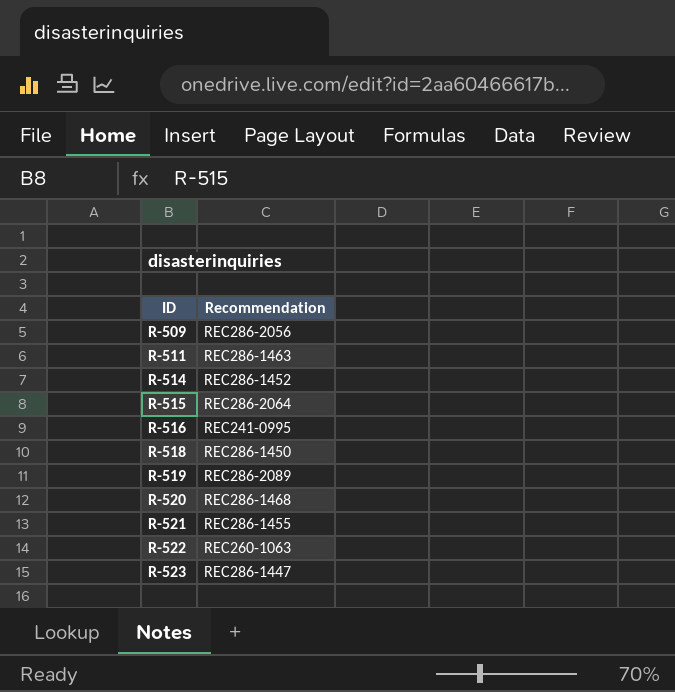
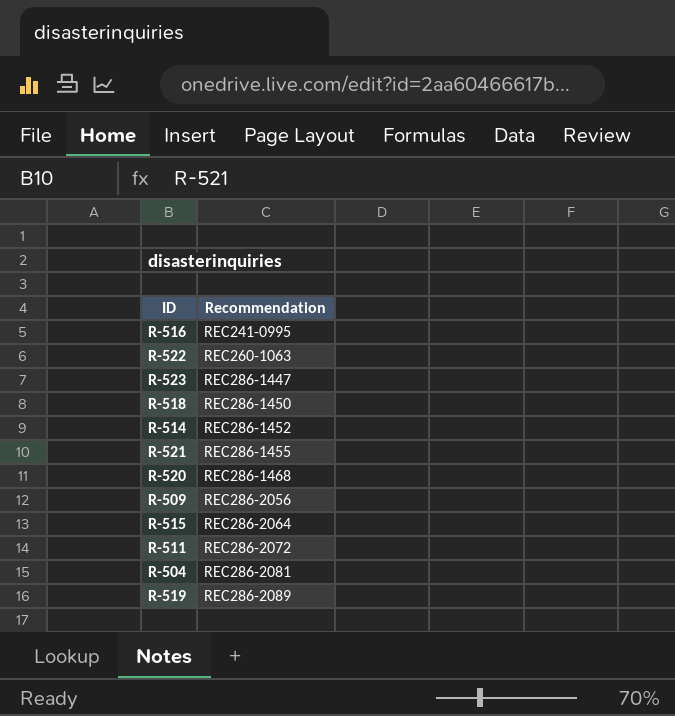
row order: ID ascending -> Recommendation ascending
R-511 | Recommendation: REC286-1463 -> REC286-2072
row R-504: none -> REC286-2081

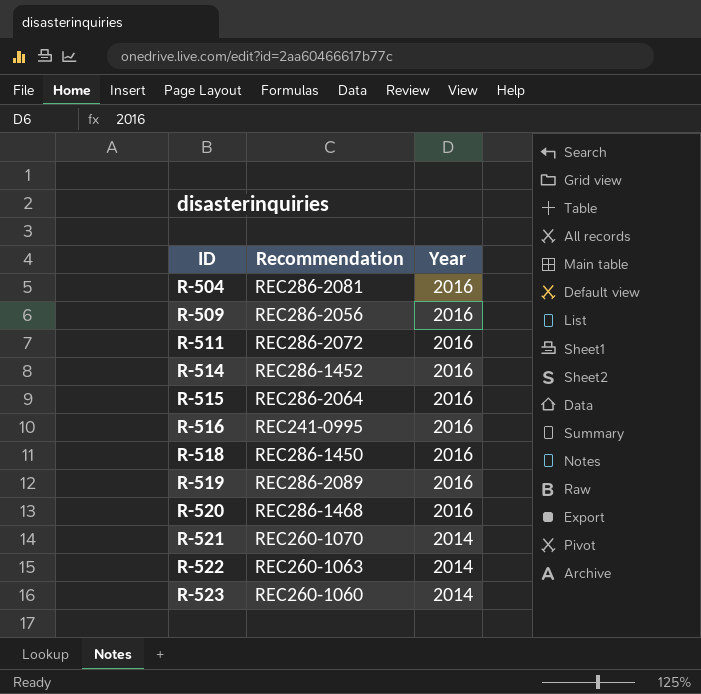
row order: Recommendation ascending -> ID ascending
column Year | position: none -> 3
R-521 | Recommendation: REC286-1455 -> REC260-1070
R-523 | Recommendation: REC286-1447 -> REC260-1060

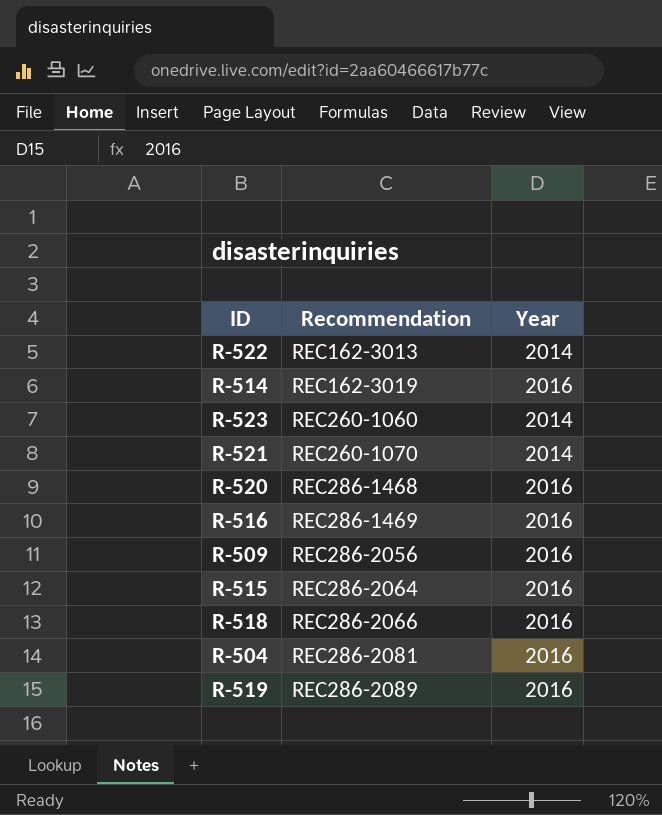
row order: ID ascending -> Recommendation ascending
row R-511: REC286-2072 | 2016 -> none
R-522 | Recommendation: REC260-1063 -> REC162-3013
R-514 | Recommendation: REC286-1452 -> REC162-3019
R-516 | Recommendation: REC241-0995 -> REC286-1469
R-518 | Recommendation: REC286-1450 -> REC286-2066

